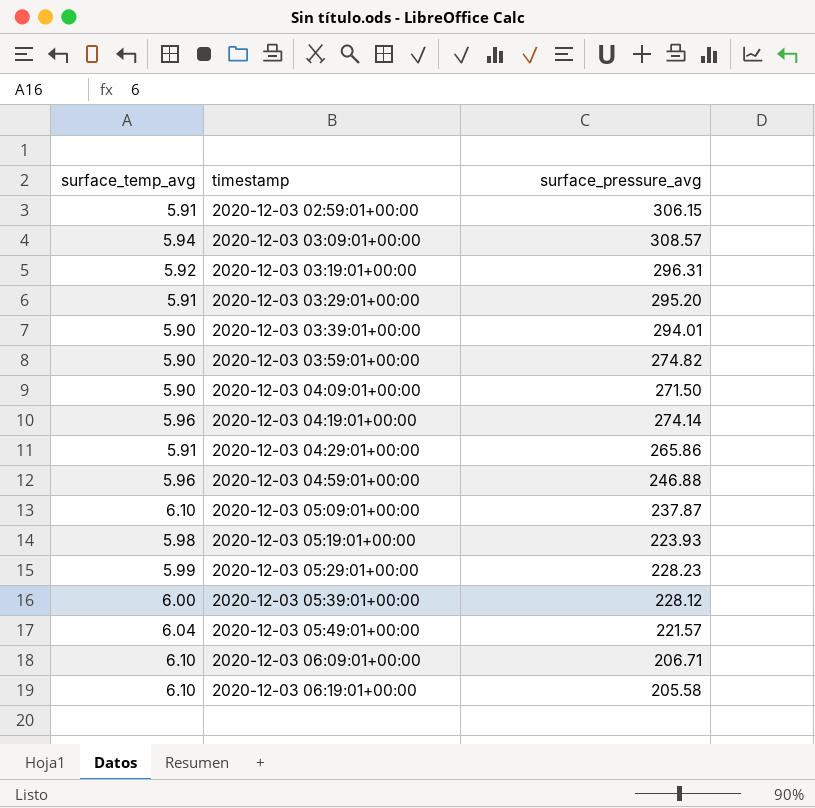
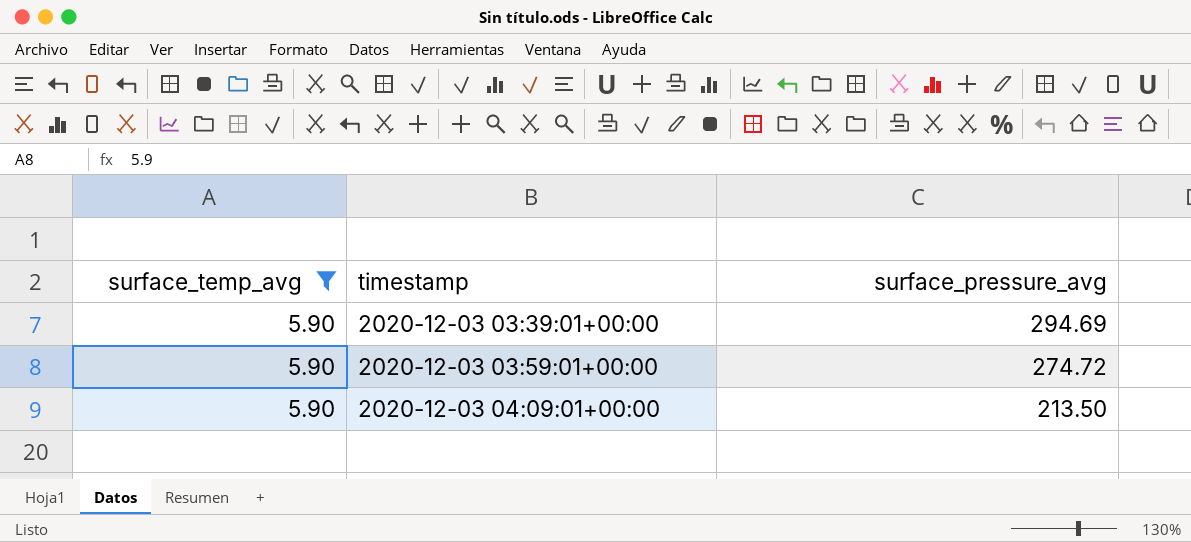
filter: none -> surface_temp_avg = 5.90
2020-12-03 03:39:01+00:00 | surface_pressure_avg: 294.01 -> 294.69
2020-12-03 03:59:01+00:00 | surface_pressure_avg: 274.82 -> 274.72
2020-12-03 04:09:01+00:00 | surface_pressure_avg: 271.50 -> 213.50

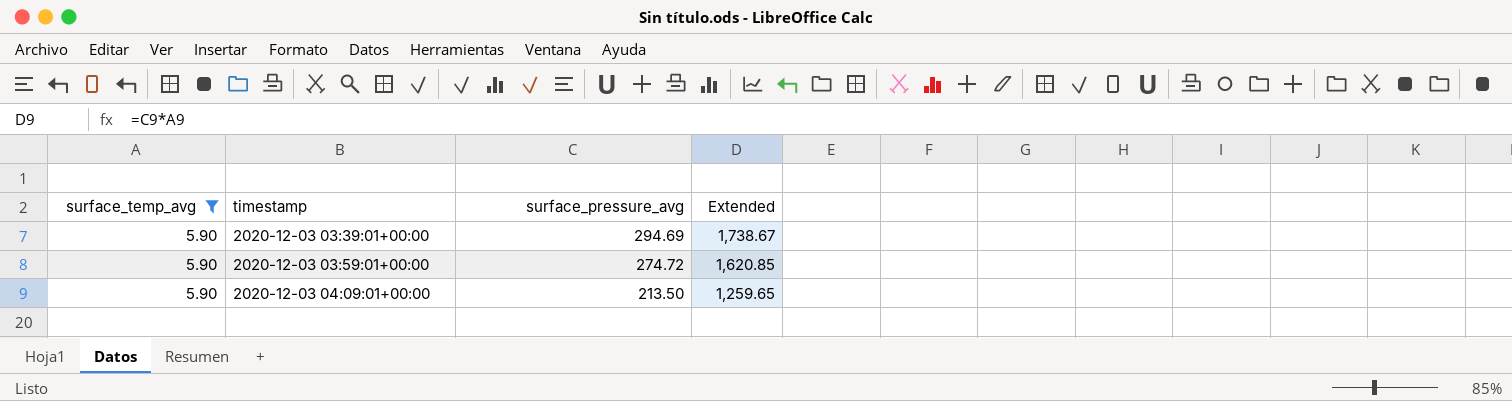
column Extended | formula: none -> [surface_temp_avg] * [surface_pressure_avg]

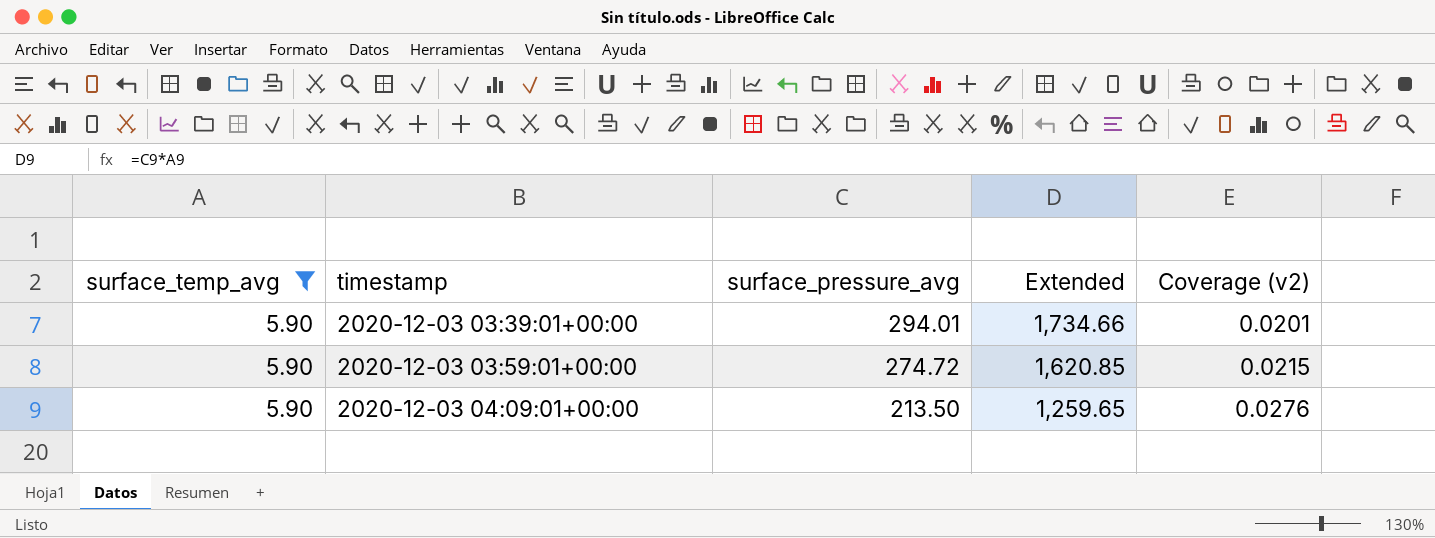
column Coverage (v2) | formula: none -> [surface_temp_avg] / [surface_pressure_avg]
2020-12-03 03:39:01+00:00 | surface_pressure_avg: 294.69 -> 294.01
2020-12-03 03:39:01+00:00 | Extended: 1,738.67 -> 1,734.66

